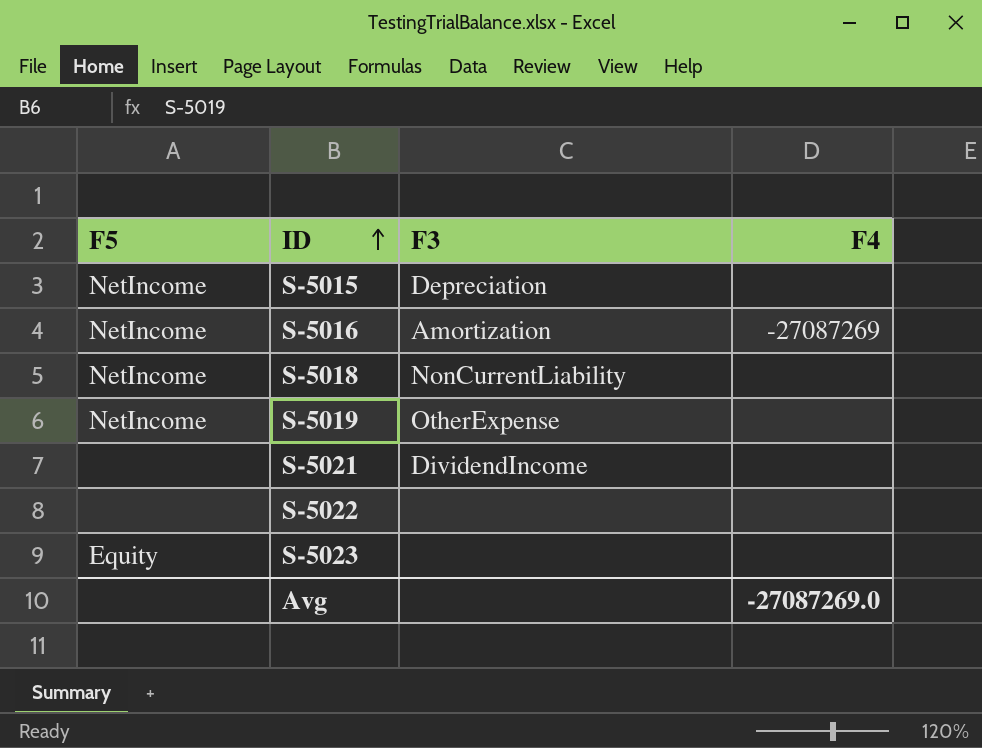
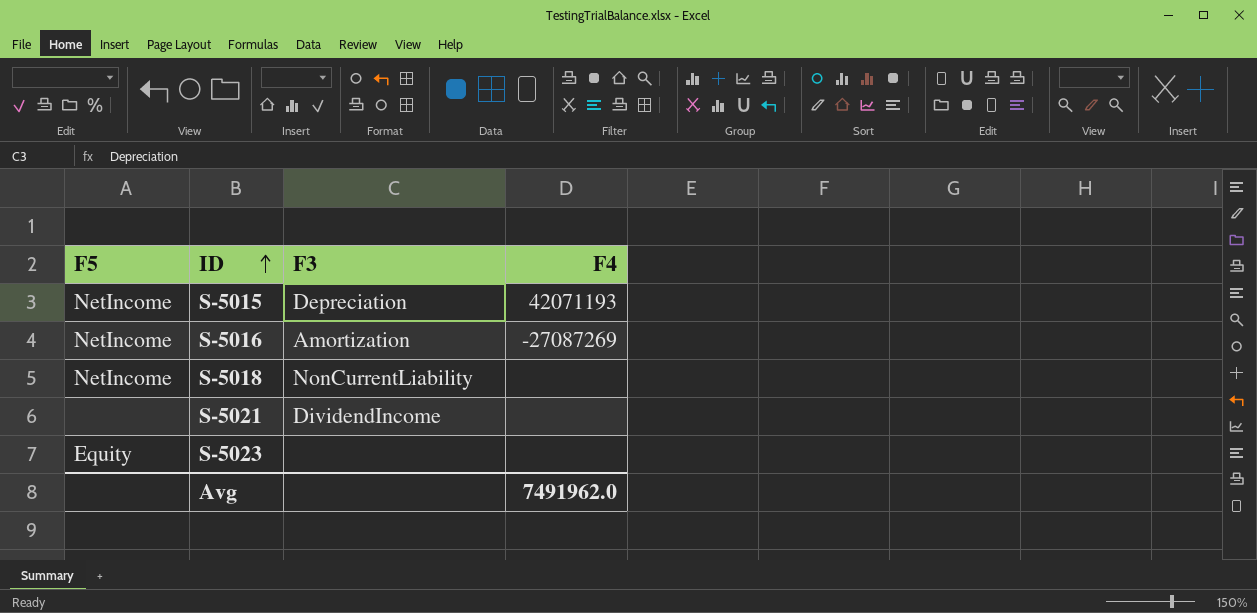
row S-5019: NetIncome | OtherExpense | none -> none
row S-5022: none | none | none -> none
S-5015 | F4: none -> 42071193
Avg | F4: -27087269.0 -> 7491962.0

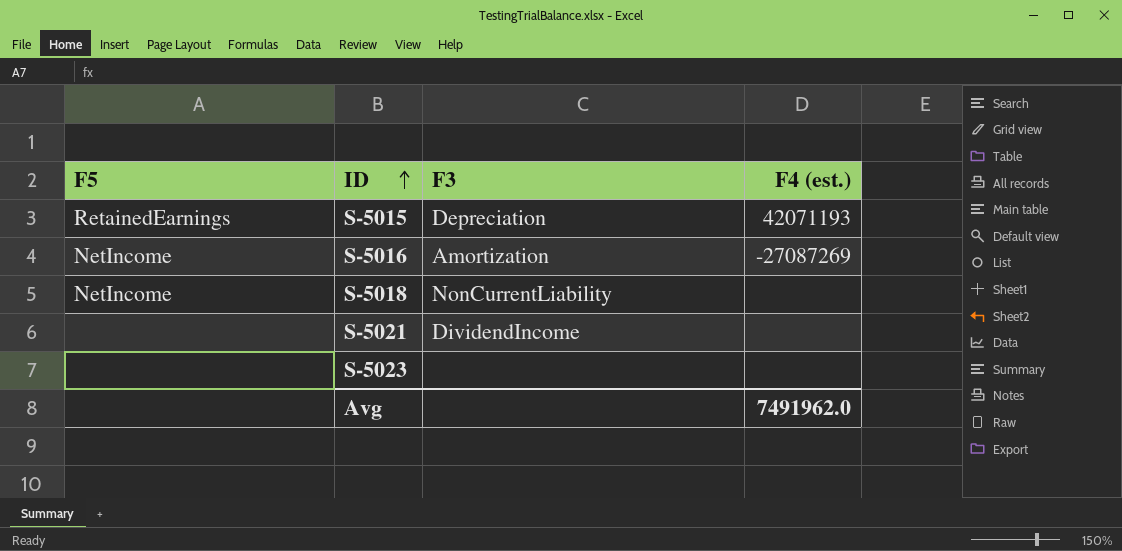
column name: F4 -> F4 (est.)
S-5015 | F5: NetIncome -> RetainedEarnings
S-5023 | F5: Equity -> none

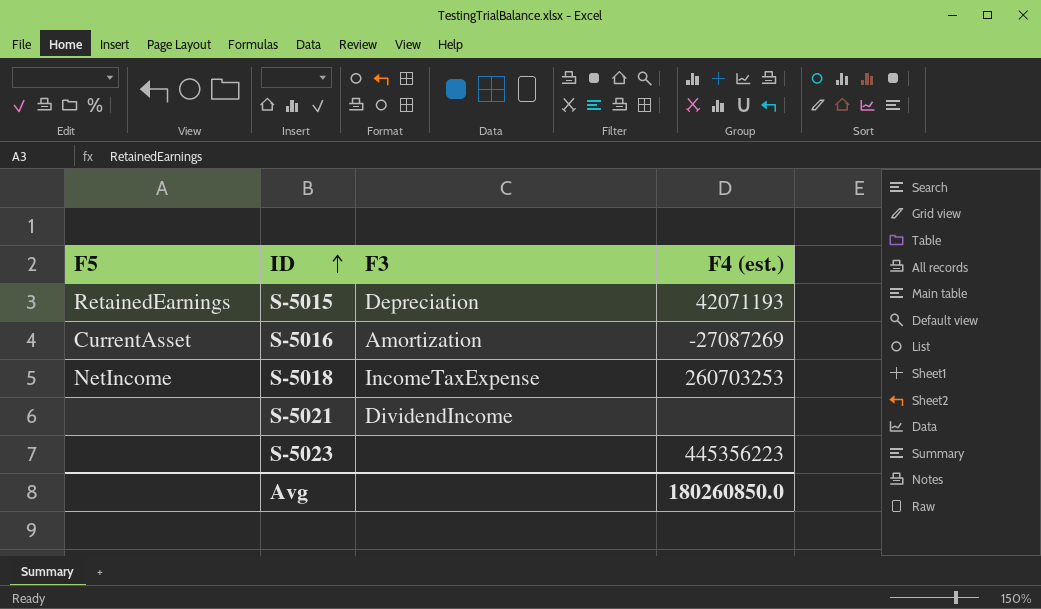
S-5016 | F5: NetIncome -> CurrentAsset
S-5018 | F3: NonCurrentLiability -> IncomeTaxExpense
S-5018 | F4 (est.): none -> 260703253
S-5023 | F4 (est.): none -> 445356223
Avg | F4 (est.): 7491962.0 -> 180260850.0

